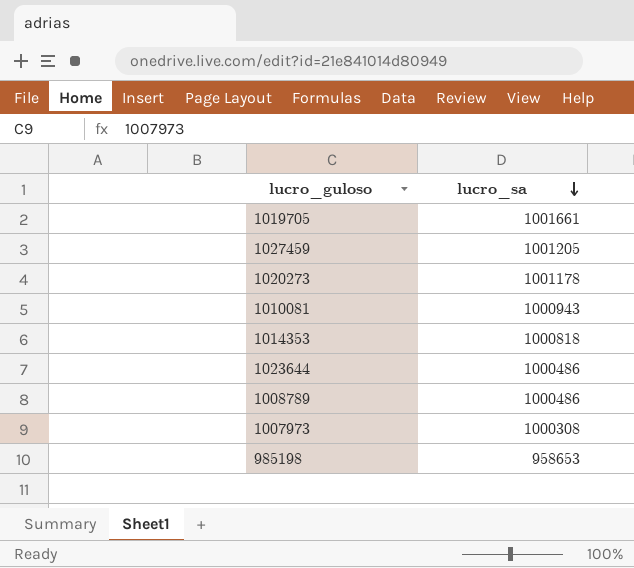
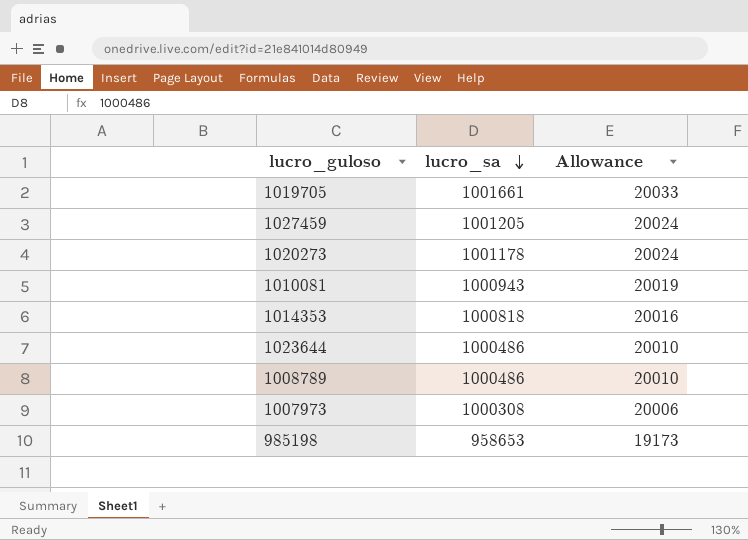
column Allowance | formula: none -> [lucro_sa] * 0.02

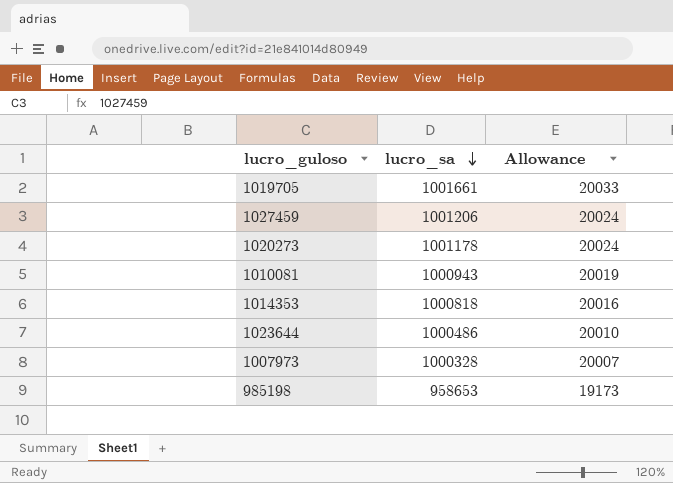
row 1008789: 1000486 | 20010 -> none
1027459 | lucro_sa: 1001205 -> 1001206
1007973 | lucro_sa: 1000308 -> 1000328
1007973 | Allowance: 20006 -> 20007

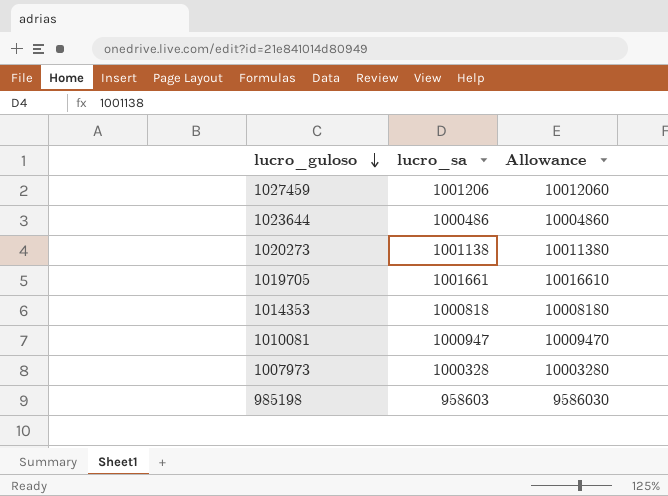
row order: lucro_sa descending -> lucro_guloso descending
column Allowance | formula: [lucro_sa] * 0.02 -> [lucro_sa] * 10
1020273 | lucro_sa: 1001178 -> 1001138
1010081 | lucro_sa: 1000943 -> 1000947
985198 | lucro_sa: 958653 -> 958603

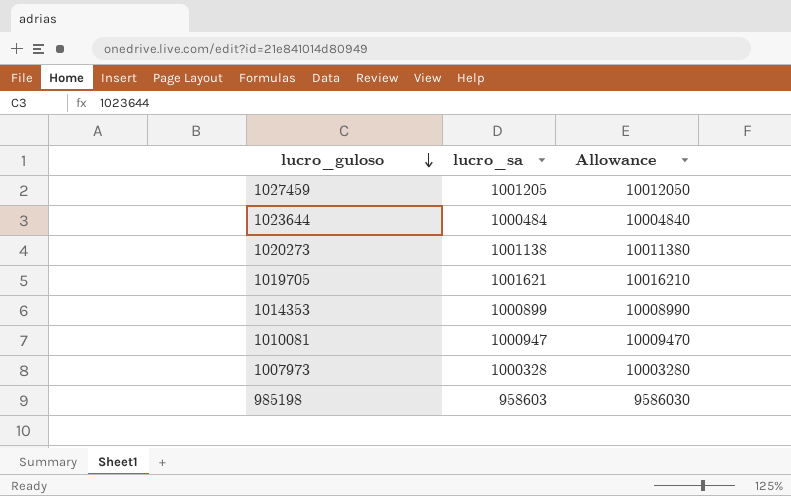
1027459 | lucro_sa: 1001206 -> 1001205
1027459 | Allowance: 10012060 -> 10012050
1023644 | lucro_sa: 1000486 -> 1000484
1023644 | Allowance: 10004860 -> 10004840
1019705 | lucro_sa: 1001661 -> 1001621
1019705 | Allowance: 10016610 -> 10016210
1014353 | lucro_sa: 1000818 -> 1000899
1014353 | Allowance: 10008180 -> 10008990

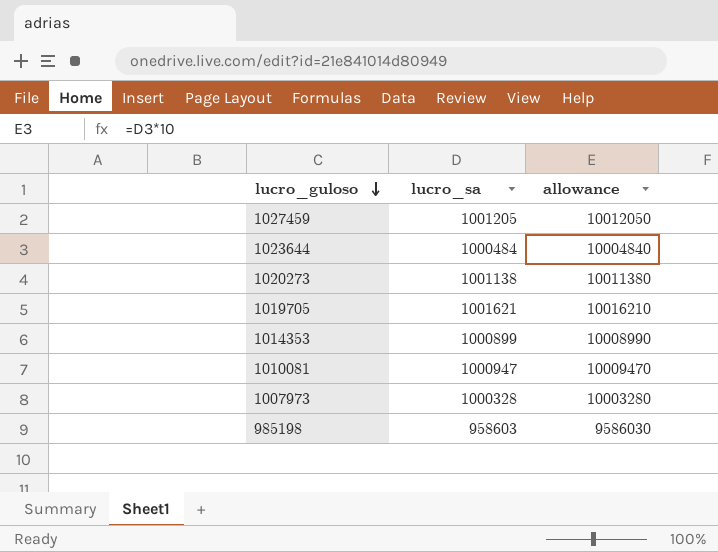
column name: Allowance -> allowance

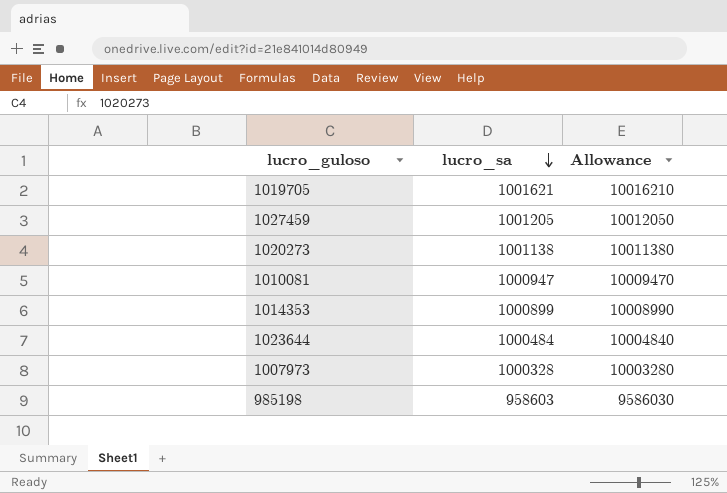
row order: lucro_guloso descending -> lucro_sa descending
column name: allowance -> Allowance

